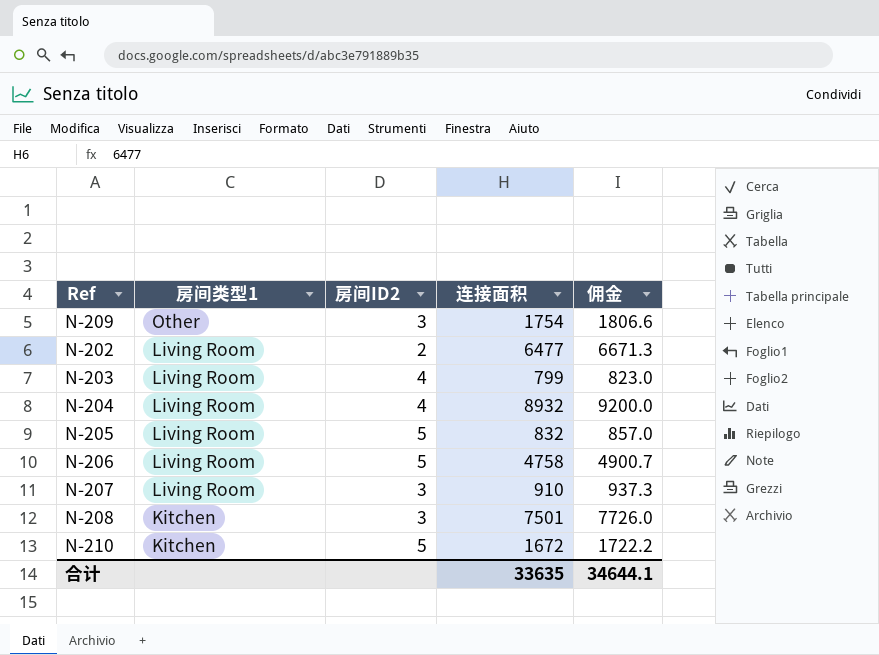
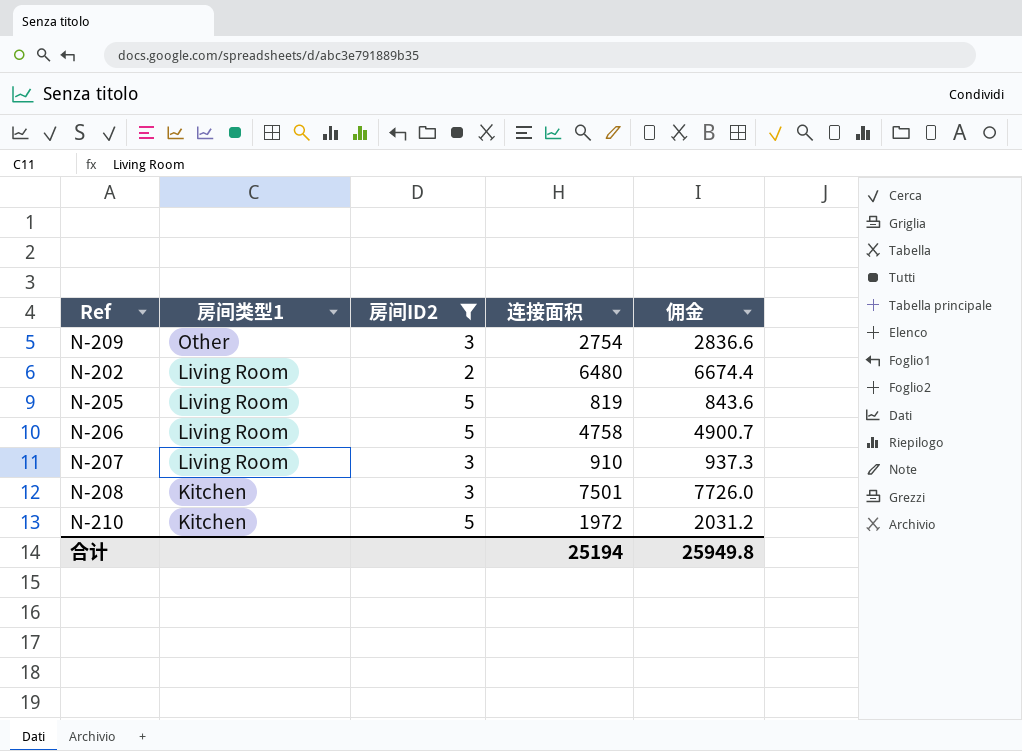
filter: none -> 房间ID2 != 4
N-209 | 连接面积: 1754 -> 2754
N-209 | 佣金: 1806.6 -> 2836.6
N-202 | 连接面积: 6477 -> 6480
N-202 | 佣金: 6671.3 -> 6674.4
N-205 | 连接面积: 832 -> 819
N-205 | 佣金: 857.0 -> 843.6
N-210 | 连接面积: 1672 -> 1972
N-210 | 佣金: 1722.2 -> 2031.2
合计 | 连接面积: 33635 -> 25194
合计 | 佣金: 34644.1 -> 25949.8

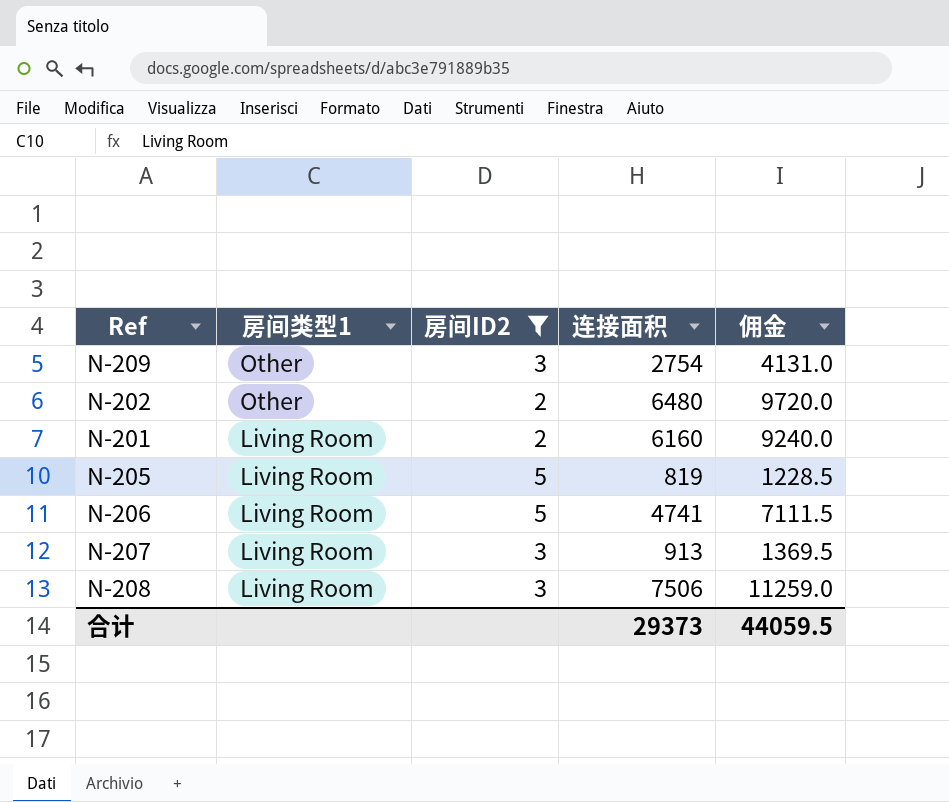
column 佣金 | formula: [连接面积] * 1.03 -> [连接面积] * 1.5
row N-210: Kitchen | 5 | 1972 | 2031.2 -> none
N-202 | 房间类型1: Living Room -> Other
row N-201: none -> Living Room | 2 | 6160 | 9240.0
N-206 | 连接面积: 4758 -> 4741
N-207 | 连接面积: 910 -> 913
N-208 | 房间类型1: Kitchen -> Living Room
N-208 | 连接面积: 7501 -> 7506
合计 | 连接面积: 25194 -> 29373
合计 | 佣金: 25949.8 -> 44059.5

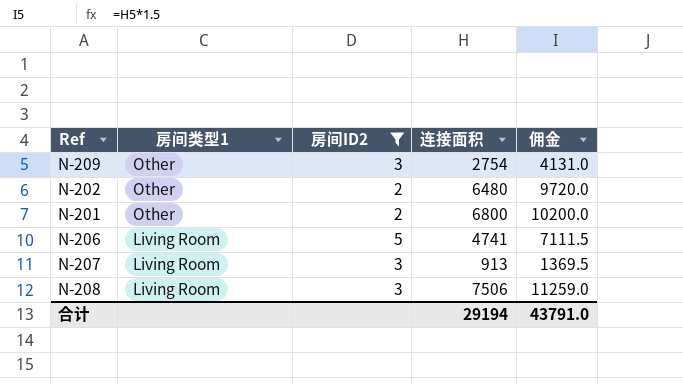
row N-205: Living Room | 5 | 819 | 1228.5 -> none
N-201 | 房间类型1: Living Room -> Other
N-201 | 连接面积: 6160 -> 6800
N-201 | 佣金: 9240.0 -> 10200.0
合计 | 连接面积: 29373 -> 29194
合计 | 佣金: 44059.5 -> 43791.0

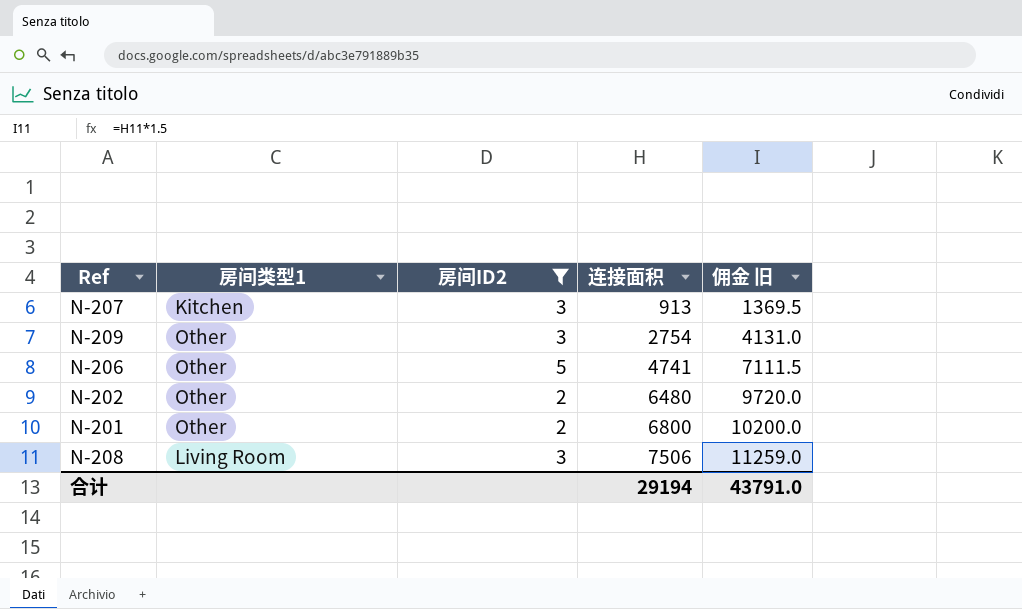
row order: 房间类型1 descending -> 连接面积 ascending
column name: 佣金 -> 佣金 旧
N-207 | 房间类型1: Living Room -> Kitchen
N-206 | 房间类型1: Living Room -> Other

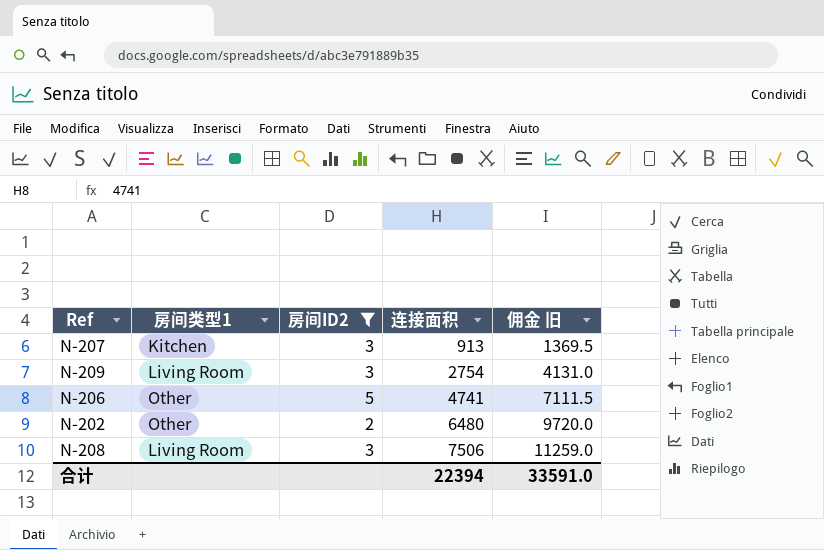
row N-201: Other | 2 | 6800 | 10200.0 -> none
N-209 | 房间类型1: Other -> Living Room
合计 | 连接面积: 29194 -> 22394
合计 | 佣金 旧: 43791.0 -> 33591.0

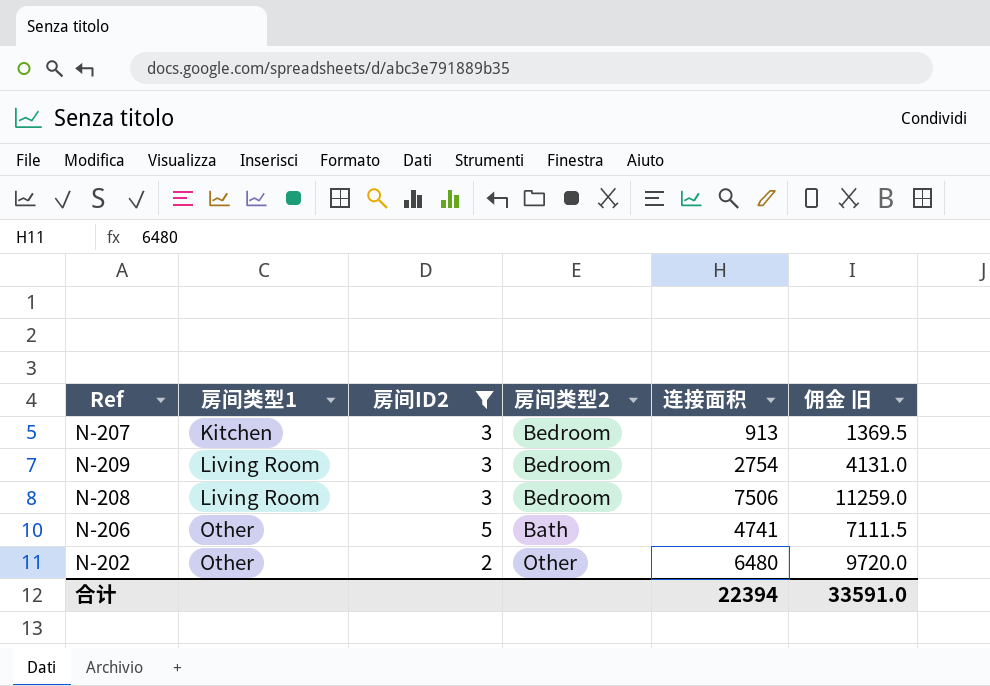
row order: 连接面积 ascending -> 房间类型1 ascending
column 房间类型2 | position: none -> 4

